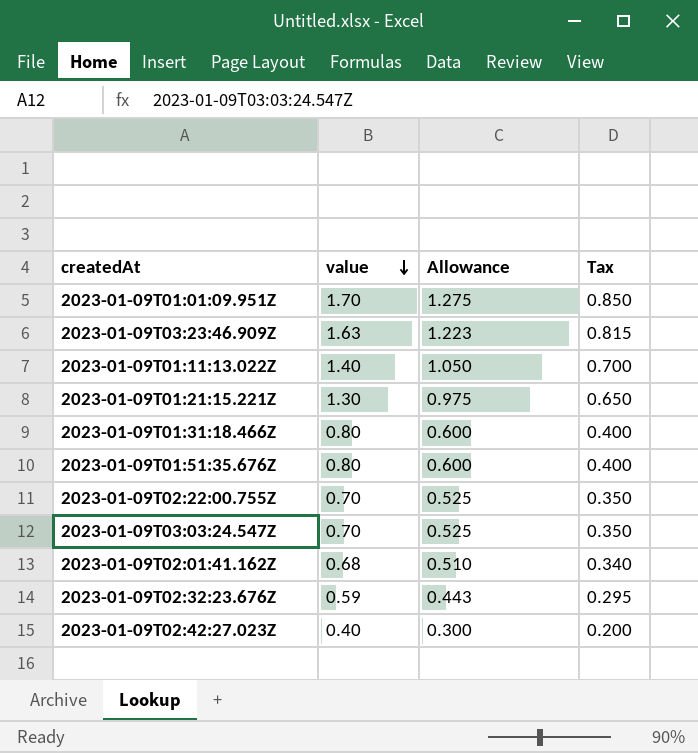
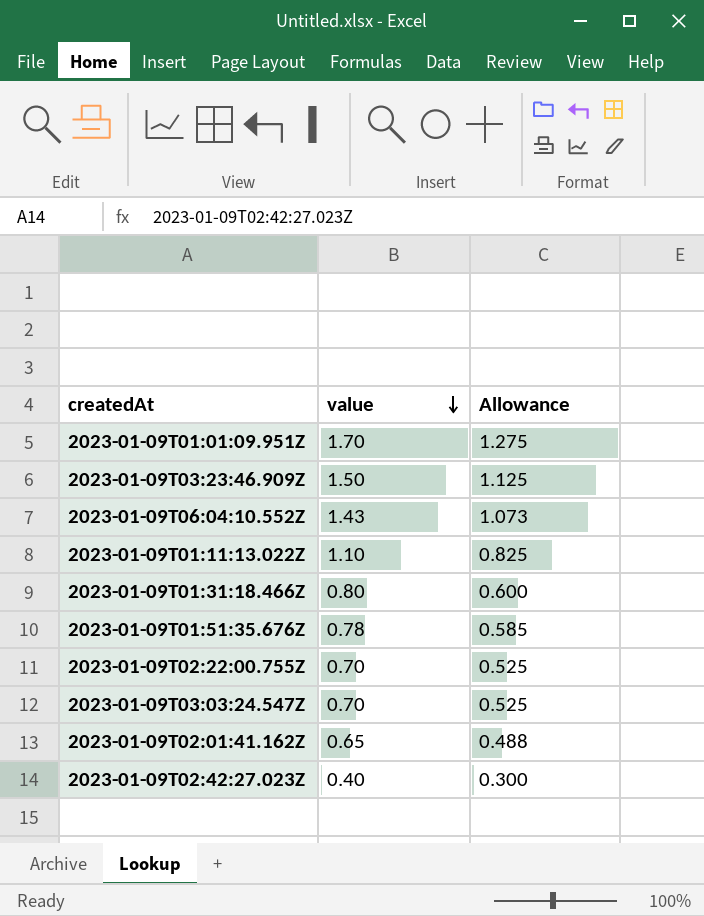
column Tax | formula: [value] * 0.5 -> none
row 2023-01-09T01:21:15.221Z: 1.30 | 0.975 | 0.650 -> none
row 2023-01-09T02:32:23.676Z: 0.59 | 0.443 | 0.295 -> none
2023-01-09T03:23:46.909Z | value: 1.63 -> 1.50
2023-01-09T03:23:46.909Z | Allowance: 1.223 -> 1.125
row 2023-01-09T06:04:10.552Z: none -> 1.43 | 1.073
2023-01-09T01:11:13.022Z | value: 1.40 -> 1.10
2023-01-09T01:11:13.022Z | Allowance: 1.050 -> 0.825
2023-01-09T01:51:35.676Z | value: 0.80 -> 0.78
2023-01-09T01:51:35.676Z | Allowance: 0.600 -> 0.585
2023-01-09T02:01:41.162Z | value: 0.68 -> 0.65
2023-01-09T02:01:41.162Z | Allowance: 0.510 -> 0.488

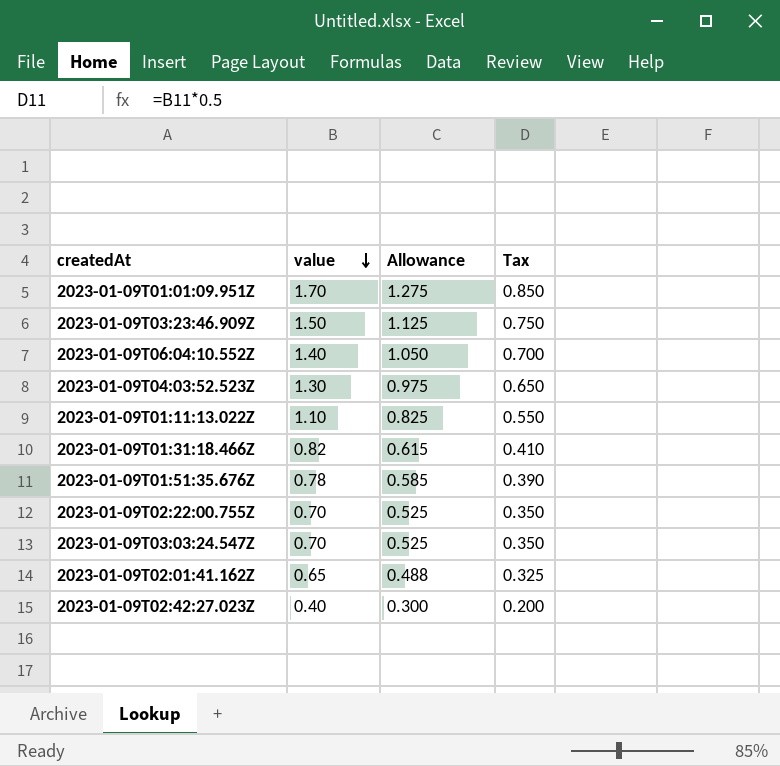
column Tax | formula: none -> [value] * 0.5
2023-01-09T06:04:10.552Z | value: 1.43 -> 1.40
2023-01-09T06:04:10.552Z | Allowance: 1.073 -> 1.050
row 2023-01-09T04:03:52.523Z: none -> 1.30 | 0.975 | 0.650
2023-01-09T01:31:18.466Z | value: 0.80 -> 0.82
2023-01-09T01:31:18.466Z | Allowance: 0.600 -> 0.615

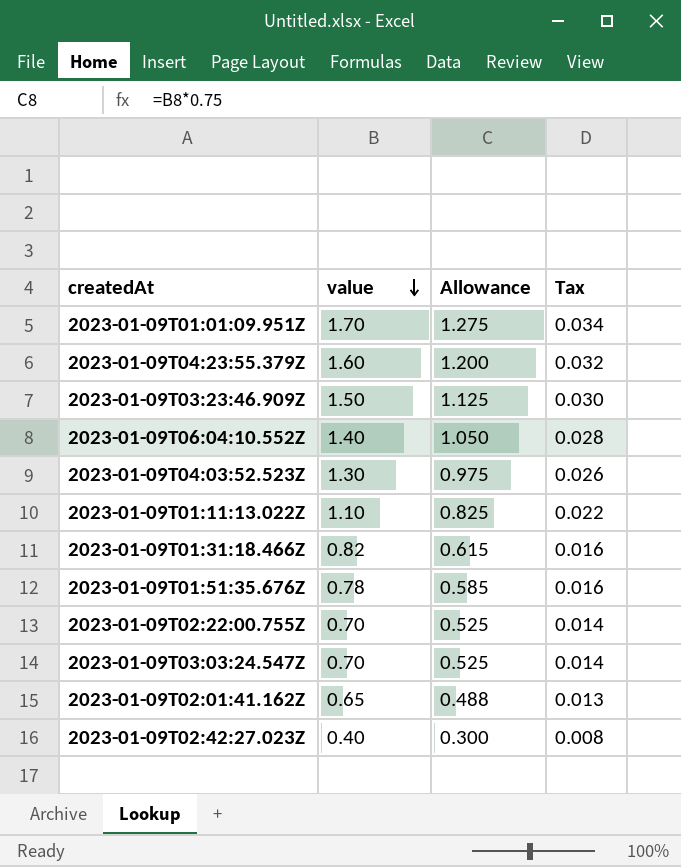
column Tax | formula: [value] * 0.5 -> [value] * 0.02
row 2023-01-09T04:23:55.379Z: none -> 1.60 | 1.200 | 0.032

